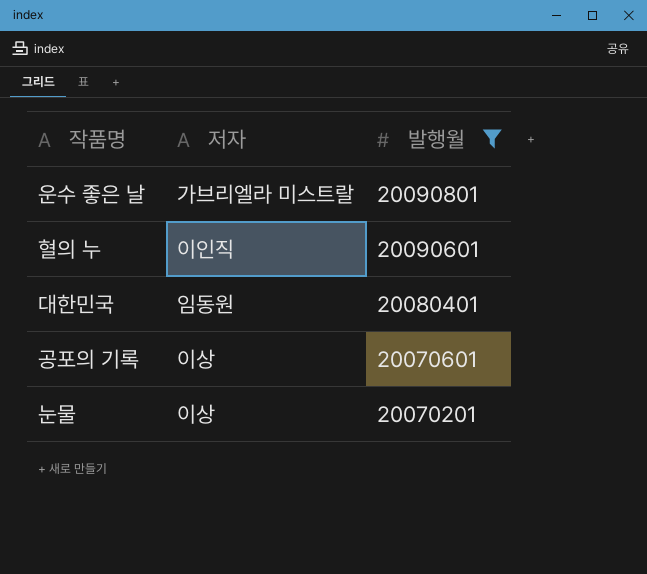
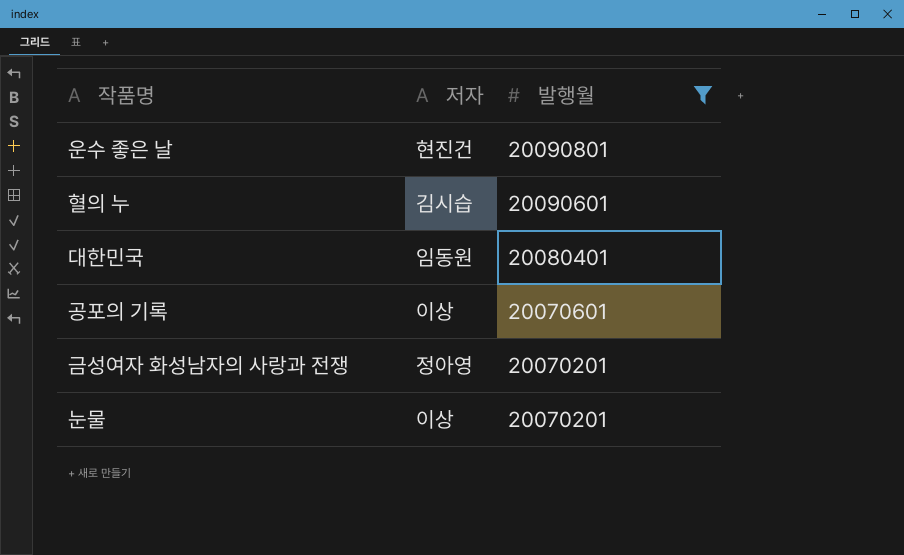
운수 좋은 날 | 저자: 가브리엘라 미스트랄 -> 현진건
혈의 누 | 저자: 이인직 -> 김시습
row 금성여자 화성남자의 사랑과 전쟁: none -> 정아영 | 20070201

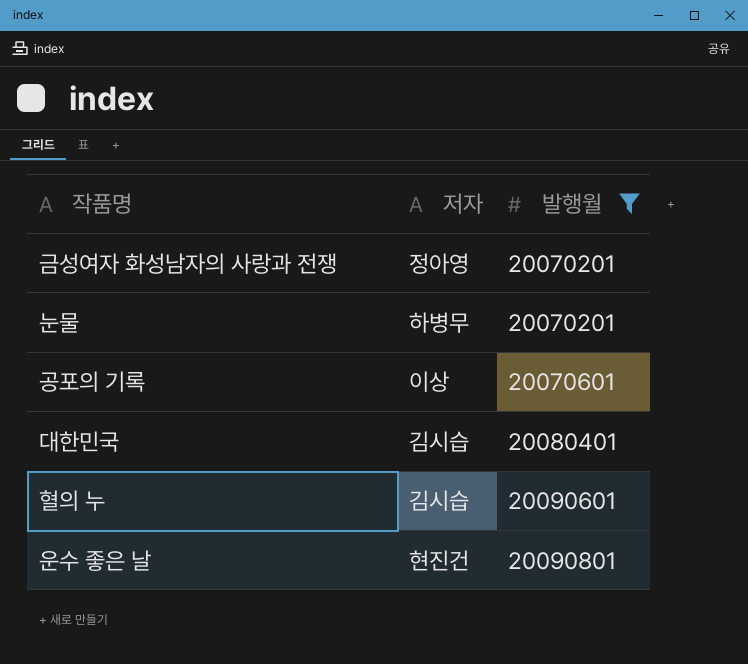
row order: 발행월 descending -> 발행월 ascending
눈물 | 저자: 이상 -> 하병무
대한민국 | 저자: 임동원 -> 김시습

